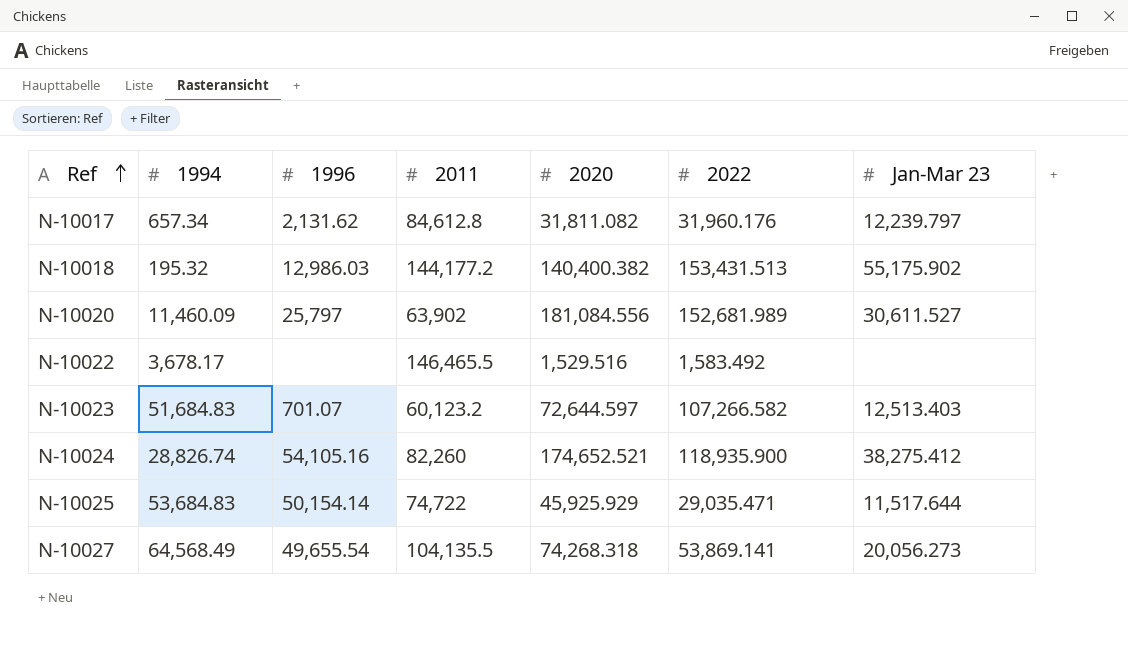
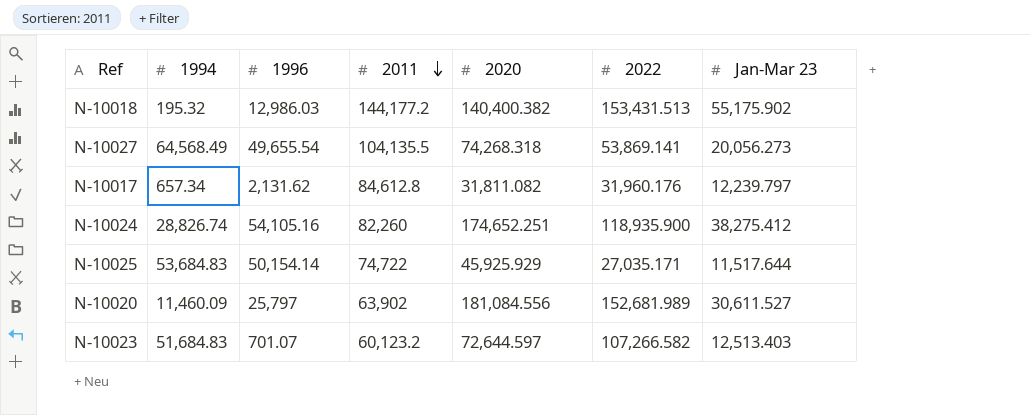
row order: Ref ascending -> 2011 descending
row N-10022: 3,678.17 | none | 146,465.5 | 1,529.516 | 1,583.492 | none -> none
N-10024 | 2020: 174,652.521 -> 174,652.251
N-10025 | 2022: 29,035.471 -> 27,035.171

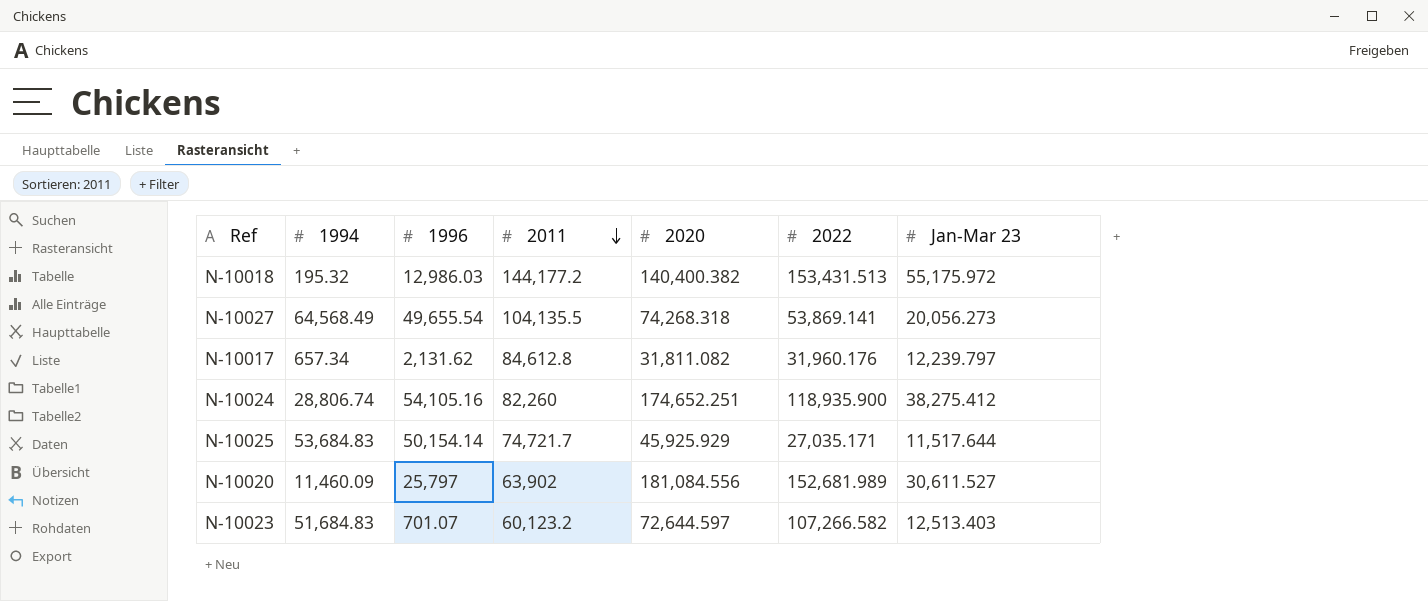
N-10018 | Jan-Mar 23: 55,175.902 -> 55,175.972
N-10024 | 1994: 28,826.74 -> 28,806.74
N-10025 | 2011: 74,722 -> 74,721.7

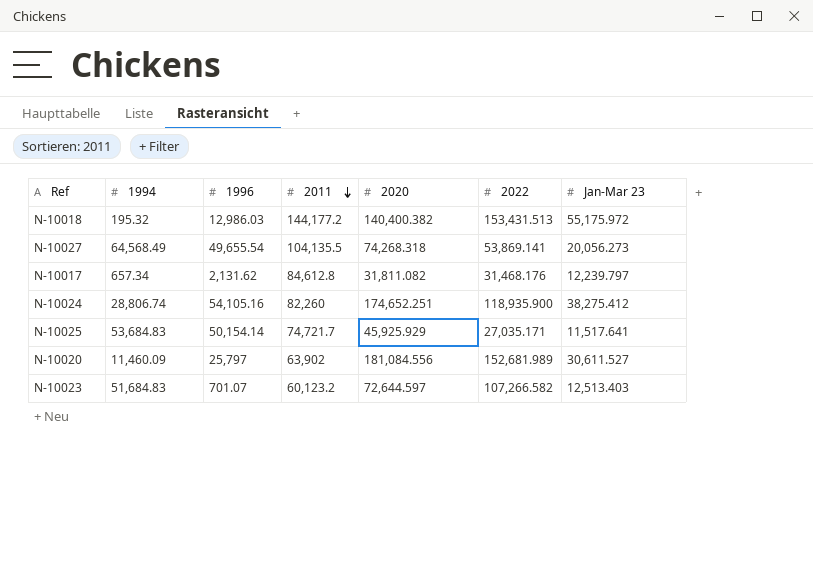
N-10017 | 2022: 31,960.176 -> 31,468.176
N-10025 | Jan-Mar 23: 11,517.644 -> 11,517.641

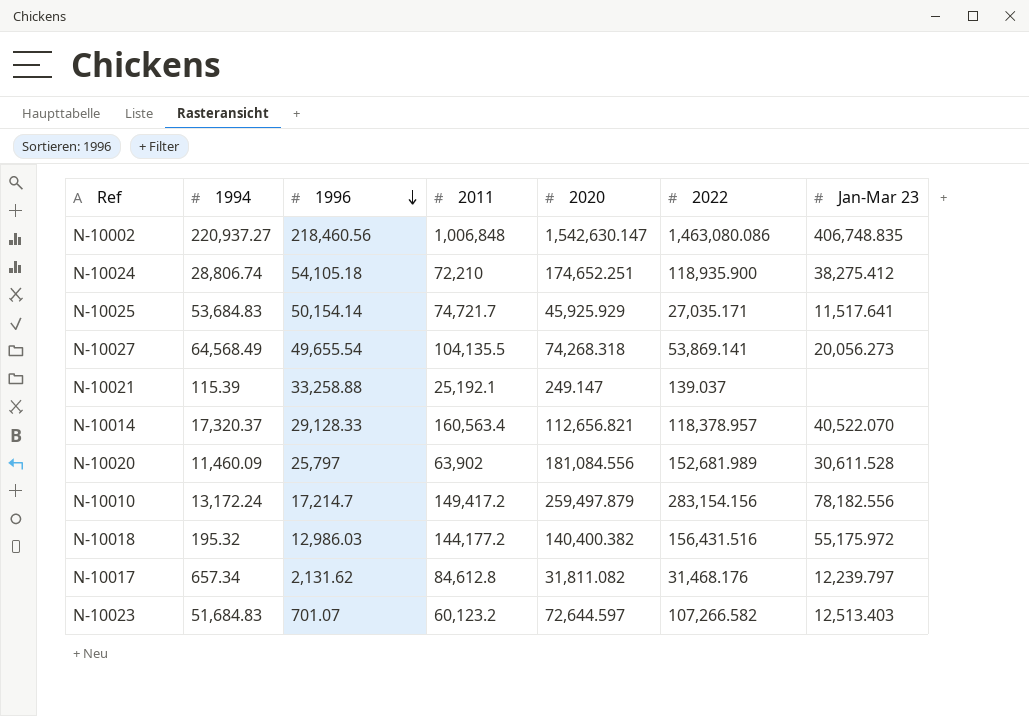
row order: 2011 descending -> 1996 descending
row N-10002: none -> 220,937.27 | 218,460.56 | 1,006,848 | 1,542,630.147 | 1,463,080.086 | 406,748.835
N-10024 | 1996: 54,105.16 -> 54,105.18
N-10024 | 2011: 82,260 -> 72,210
row N-10021: none -> 115.39 | 33,258.88 | 25,192.1 | 249.147 | 139.037 | none
row N-10014: none -> 17,320.37 | 29,128.33 | 160,563.4 | 112,656.821 | 118,378.957 | 40,522.070
N-10020 | Jan-Mar 23: 30,611.527 -> 30,611.528
row N-10010: none -> 13,172.24 | 17,214.7 | 149,417.2 | 259,497.879 | 283,154.156 | 78,182.556
N-10018 | 2022: 153,431.513 -> 156,431.516

